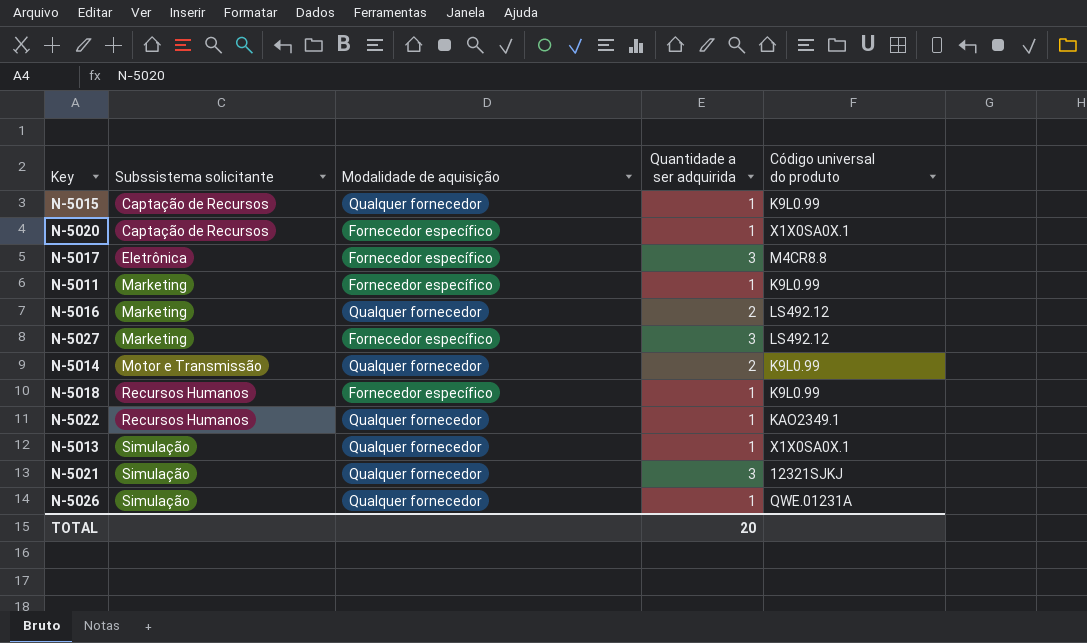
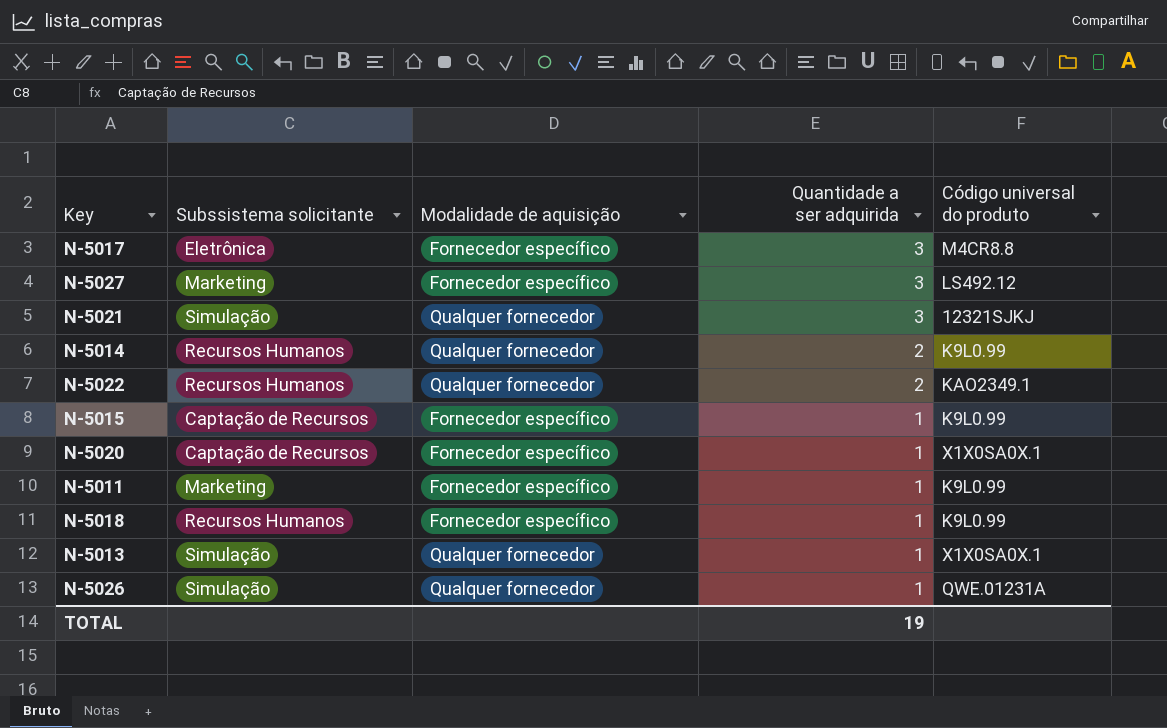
row order: Subssistema solicitante ascending -> Quantidade a ser adquirida descending
row N-5016: Marketing | Qualquer fornecedor | 2 | LS492.12 -> none
N-5014 | Subssistema solicitante: Motor e Transmissão -> Recursos Humanos
N-5022 | Quantidade a ser adquirida: 1 -> 2
N-5015 | Modalidade de aquisição: Qualquer fornecedor -> Fornecedor específico
TOTAL | Quantidade a ser adquirida: 20 -> 19

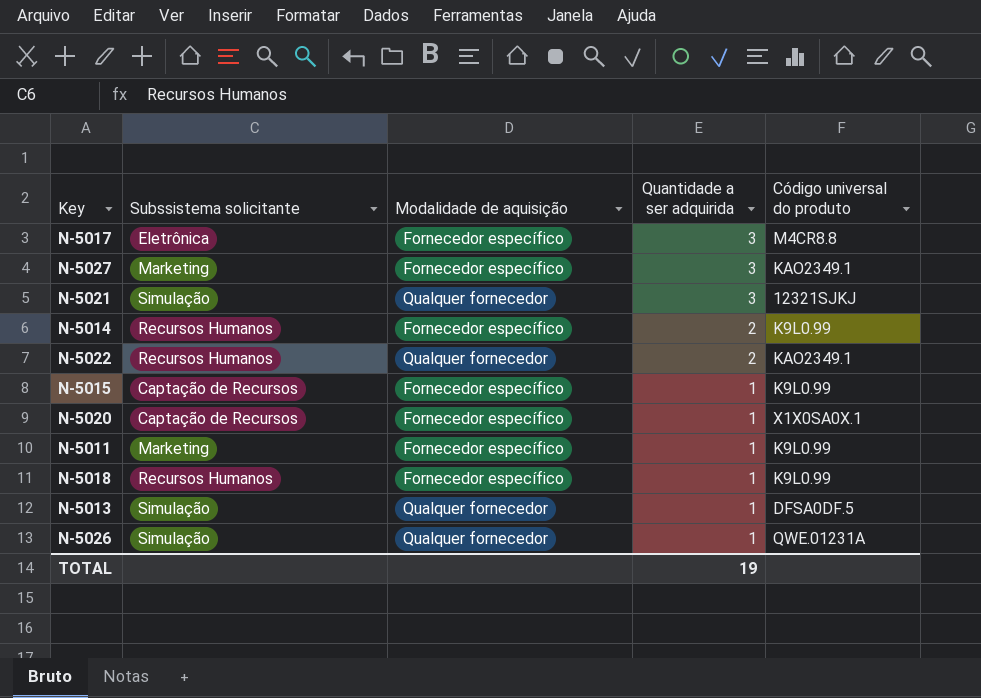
N-5027 | Código universal do produto: LS492.12 -> KAO2349.1
N-5014 | Modalidade de aquisição: Qualquer fornecedor -> Fornecedor específico
N-5013 | Código universal do produto: X1X0SA0X.1 -> DFSA0DF.5

